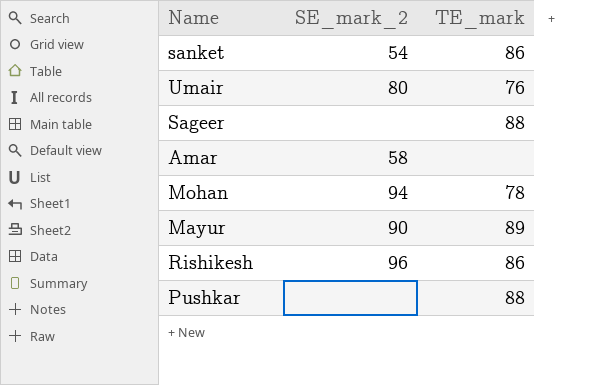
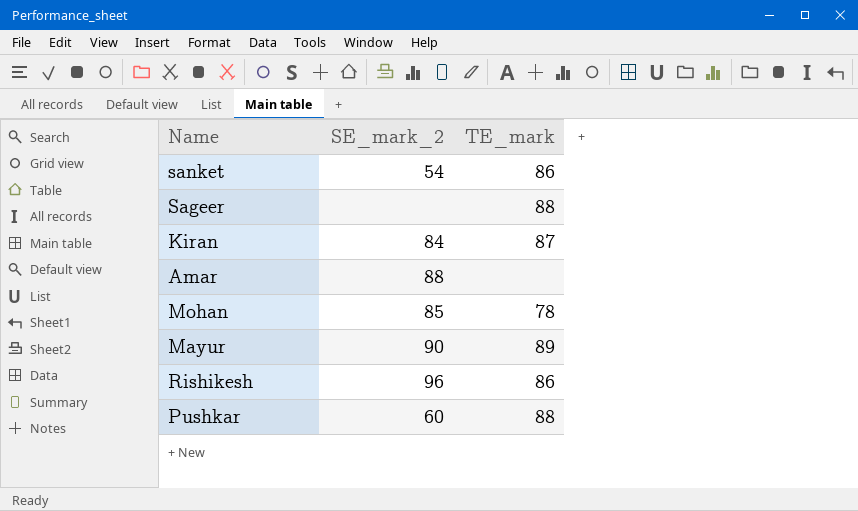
row Umair: 80 | 76 -> none
row Kiran: none -> 84 | 87
Amar | SE_mark_2: 58 -> 88
Mohan | SE_mark_2: 94 -> 85
Pushkar | SE_mark_2: none -> 60

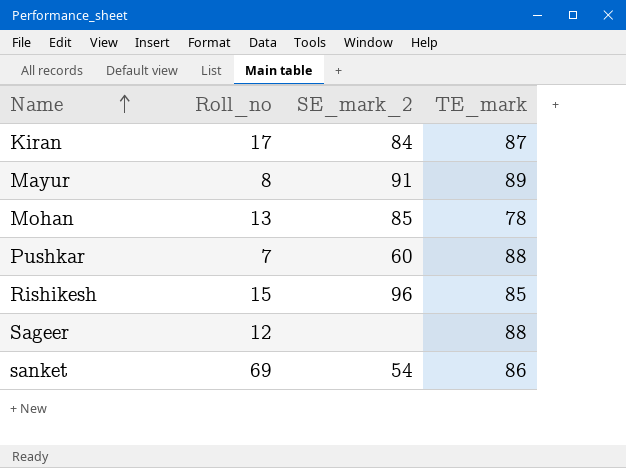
row order: none -> Name ascending
column Roll_no | position: none -> 2
row Amar: 88 | none -> none
Mayur | SE_mark_2: 90 -> 91
Rishikesh | TE_mark: 86 -> 85

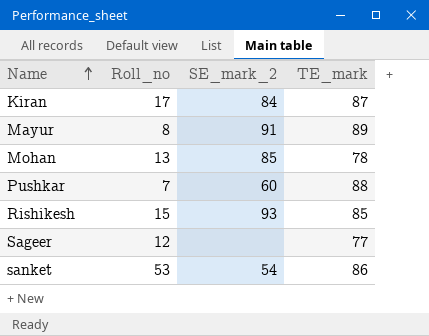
Rishikesh | SE_mark_2: 96 -> 93
Sageer | TE_mark: 88 -> 77
sanket | Roll_no: 69 -> 53

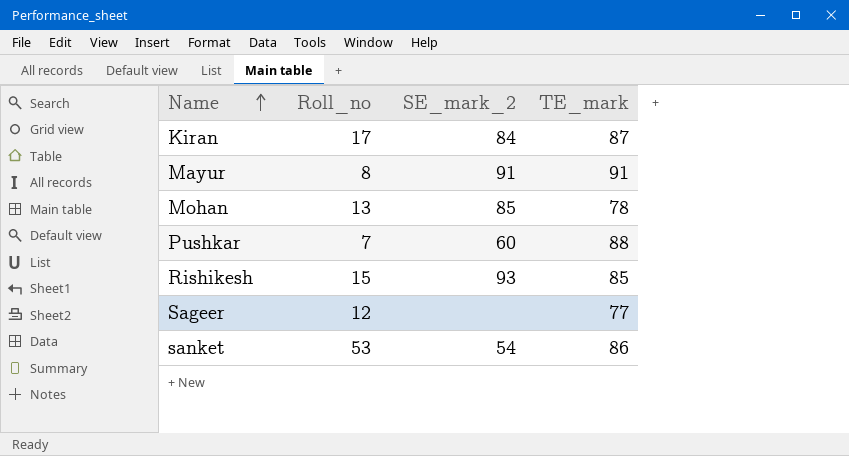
Mayur | TE_mark: 89 -> 91

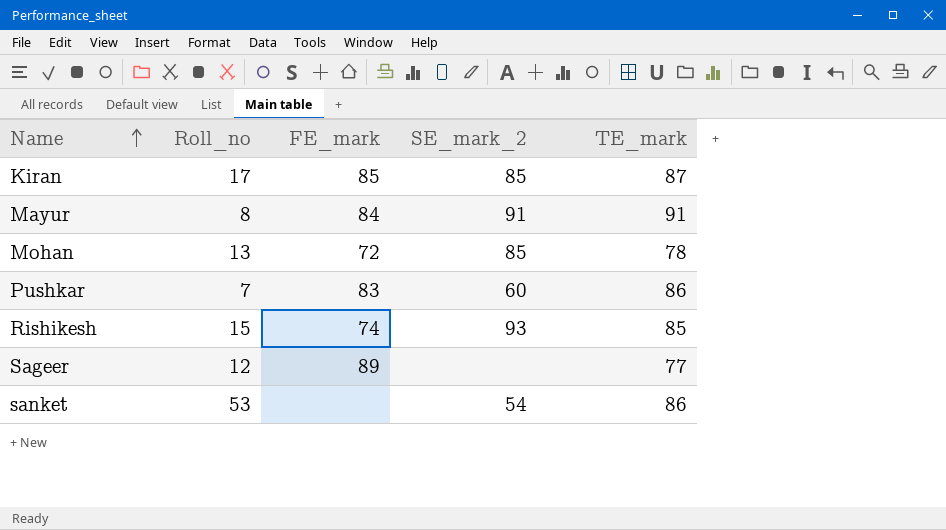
column FE_mark | position: none -> 3
Kiran | SE_mark_2: 84 -> 85
Pushkar | TE_mark: 88 -> 86

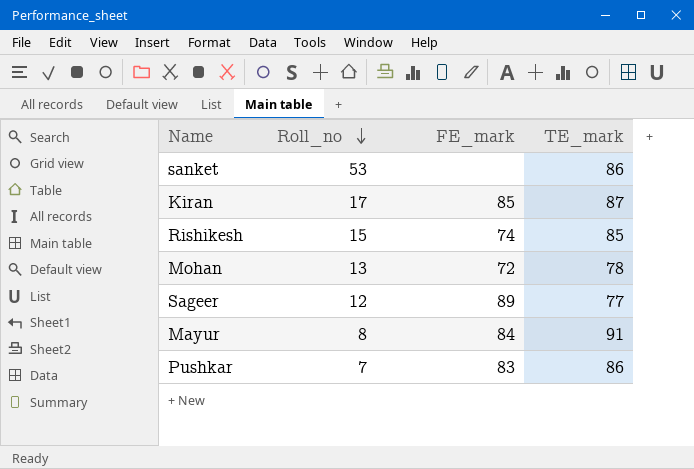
row order: Name ascending -> Roll_no descending
column SE_mark_2 | position: 4 -> none

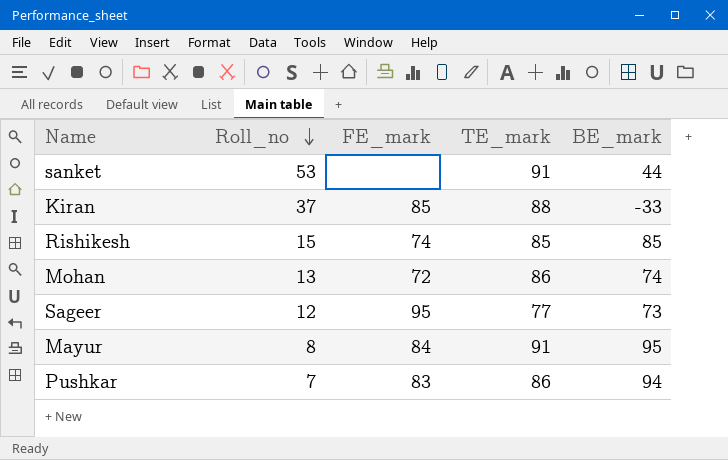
column BE_mark | position: none -> 5
sanket | TE_mark: 86 -> 91
Kiran | Roll_no: 17 -> 37
Kiran | TE_mark: 87 -> 88
Mohan | TE_mark: 78 -> 86
Sageer | FE_mark: 89 -> 95

